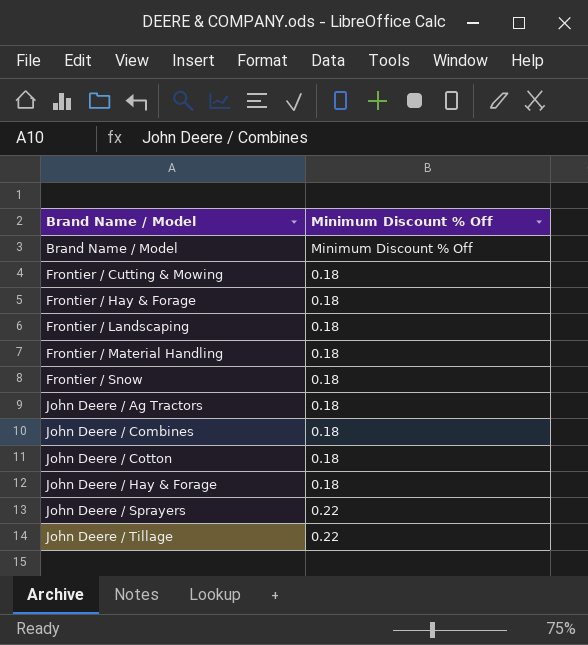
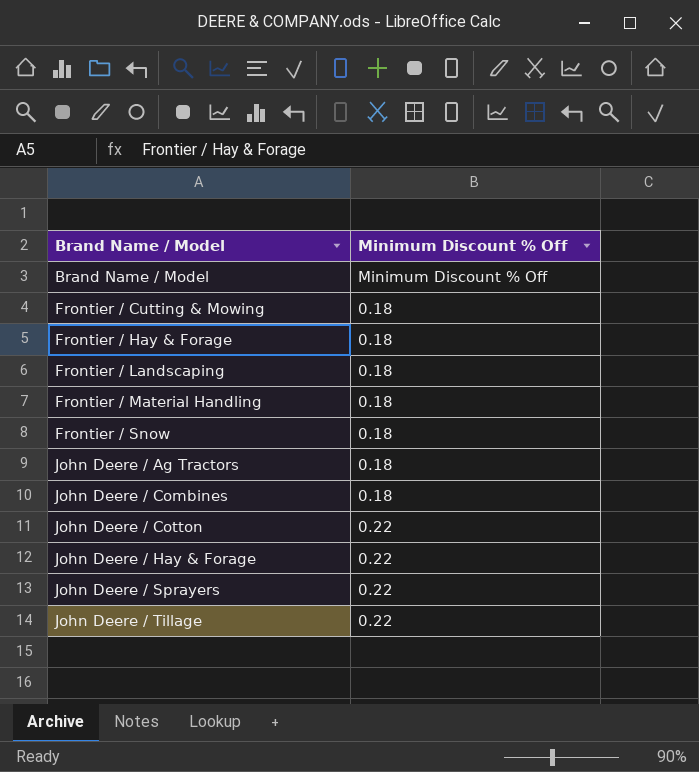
John Deere / Cotton | Minimum Discount % Off: 0.18 -> 0.22
John Deere / Hay & Forage | Minimum Discount % Off: 0.18 -> 0.22

